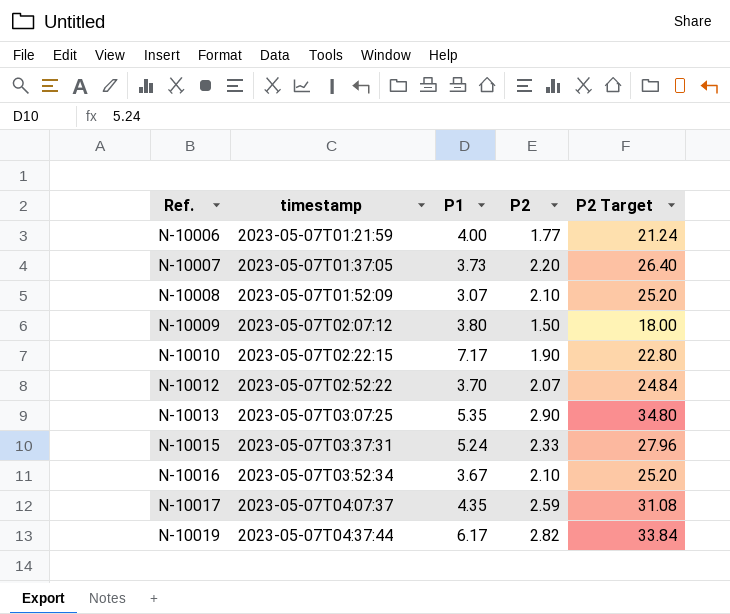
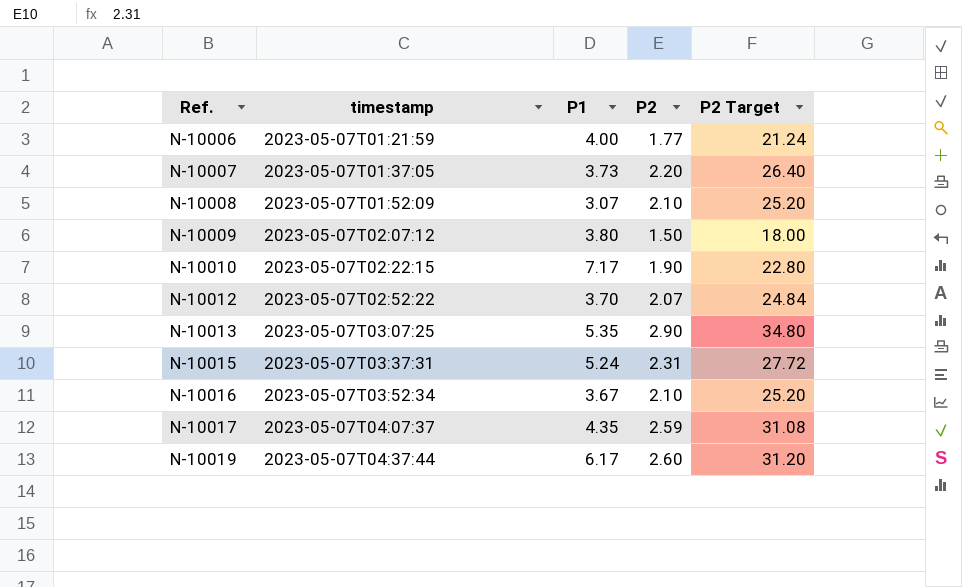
N-10015 | P2: 2.33 -> 2.31
N-10015 | P2 Target: 27.96 -> 27.72
N-10019 | P2: 2.82 -> 2.60
N-10019 | P2 Target: 33.84 -> 31.20

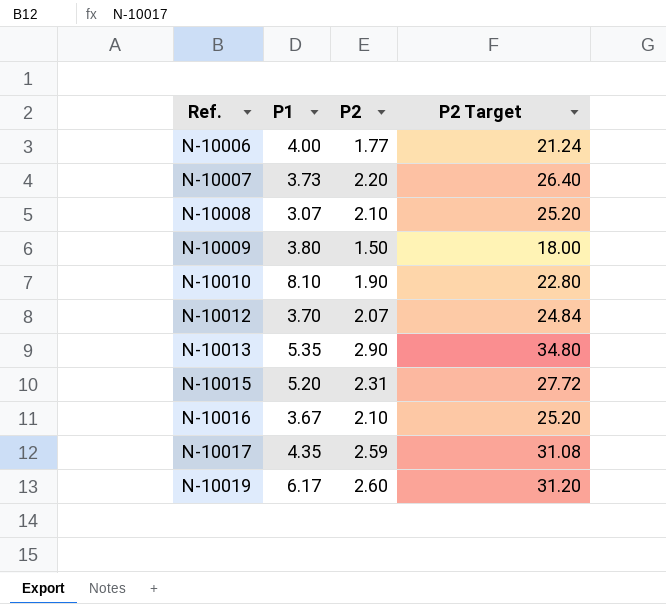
column timestamp | position: 2 -> none
N-10010 | P1: 7.17 -> 8.10
N-10015 | P1: 5.24 -> 5.20

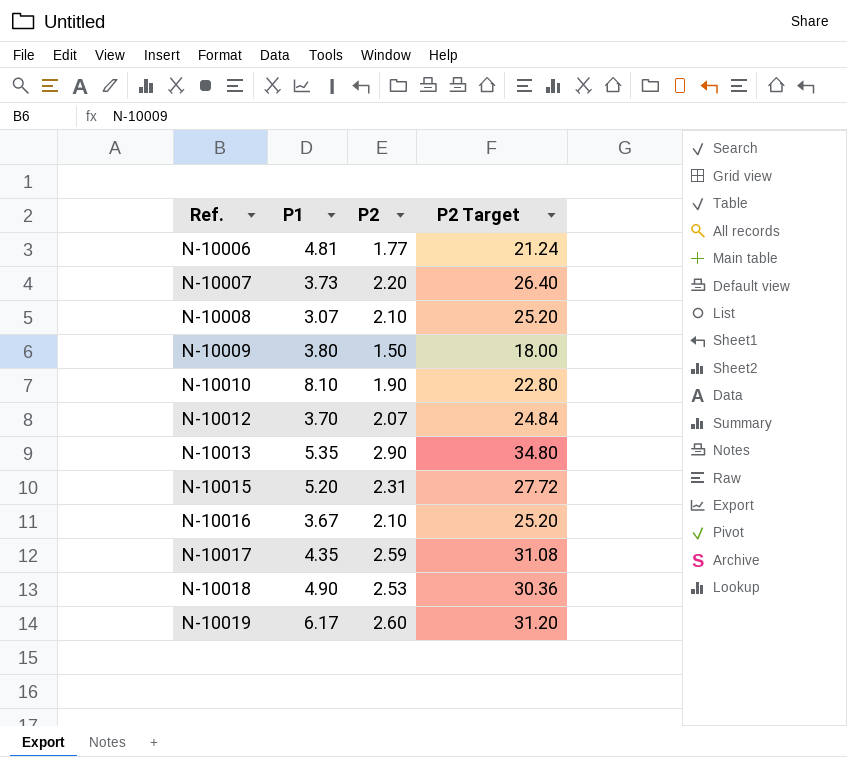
N-10006 | P1: 4.00 -> 4.81
row N-10018: none -> 4.90 | 2.53 | 30.36

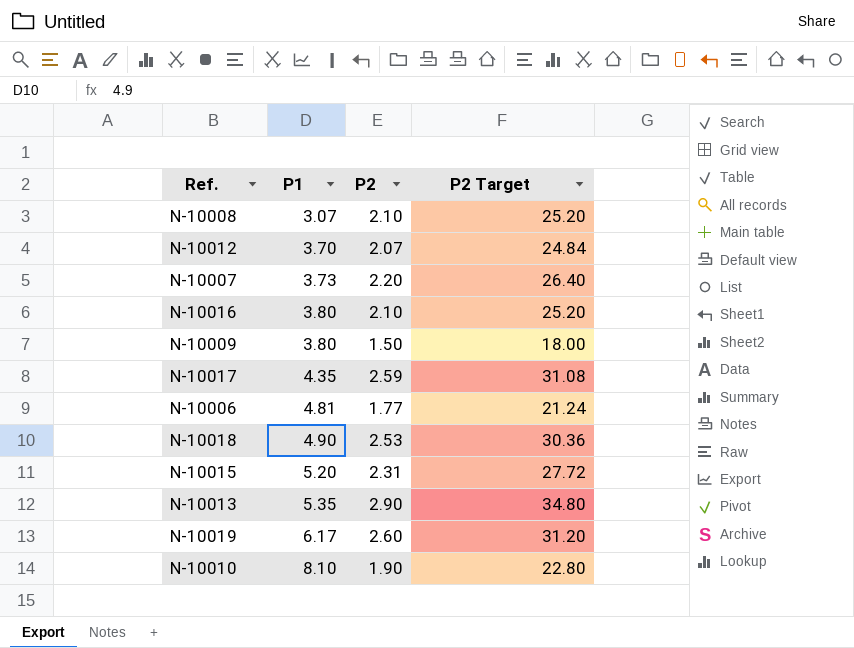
row order: Ref. ascending -> P1 ascending
N-10016 | P1: 3.67 -> 3.80

